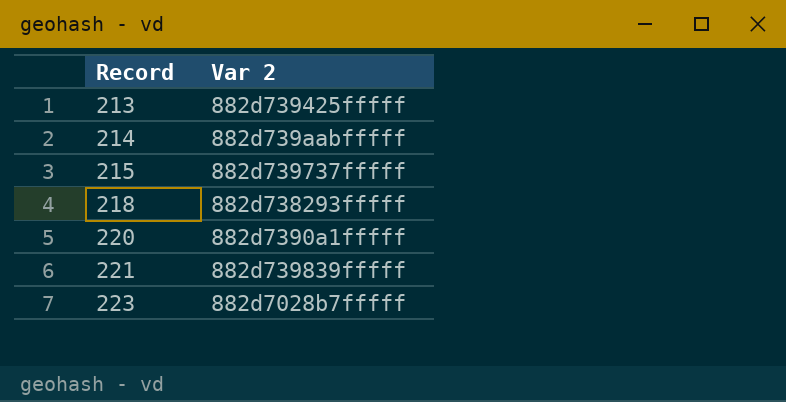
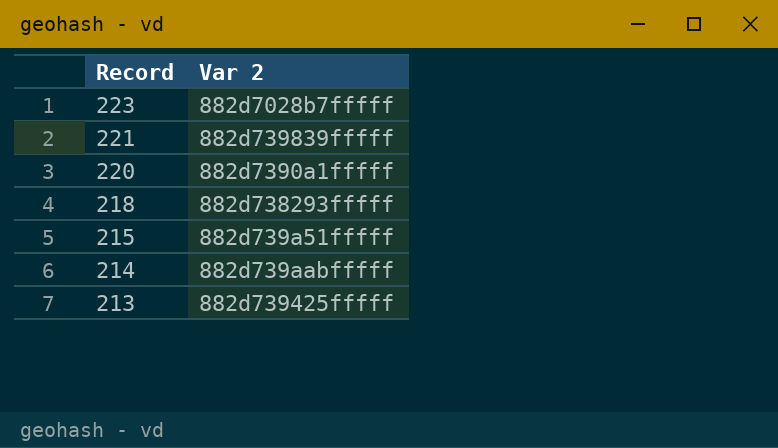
row order: Record ascending -> Record descending
215 | Var 2: 882d739737fffff -> 882d739a51fffff

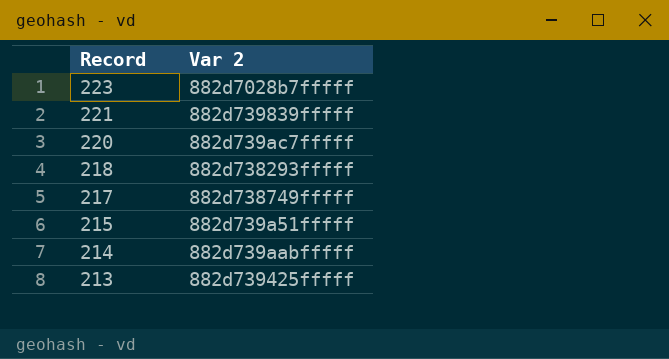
220 | Var 2: 882d7390a1fffff -> 882d739ac7fffff
row 217: none -> 882d738749fffff

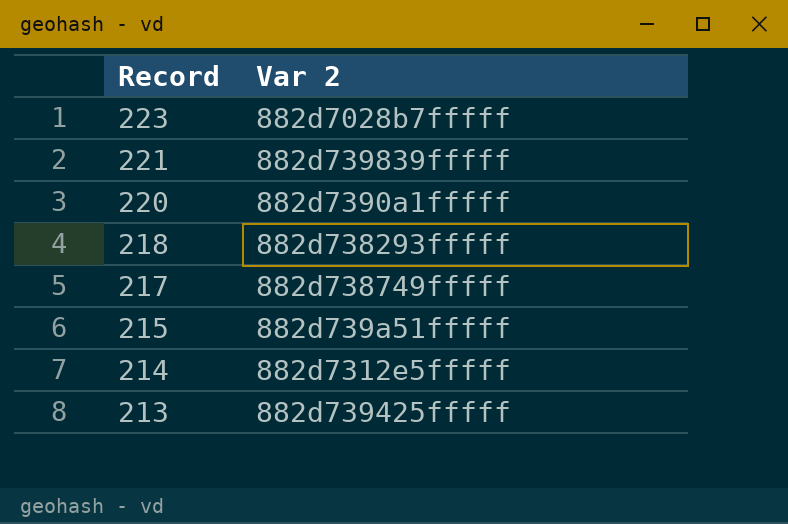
220 | Var 2: 882d739ac7fffff -> 882d7390a1fffff
214 | Var 2: 882d739aabfffff -> 882d7312e5fffff

